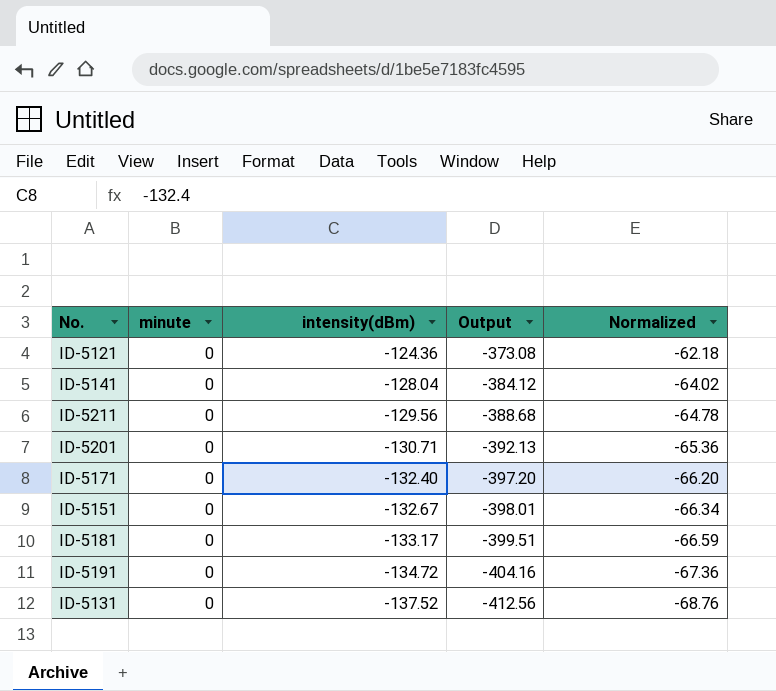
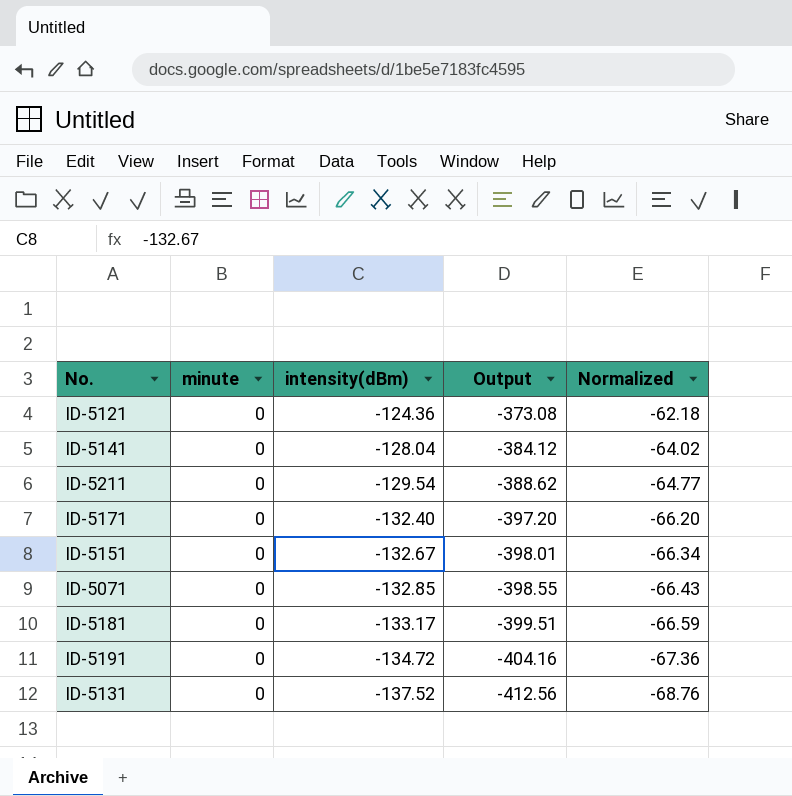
row ID-5201: 0 | -130.71 | -392.13 | -65.36 -> none
ID-5211 | intensity(dBm): -129.56 -> -129.54
ID-5211 | Output: -388.68 -> -388.62
ID-5211 | Normalized: -64.78 -> -64.77
row ID-5071: none -> 0 | -132.85 | -398.55 | -66.43

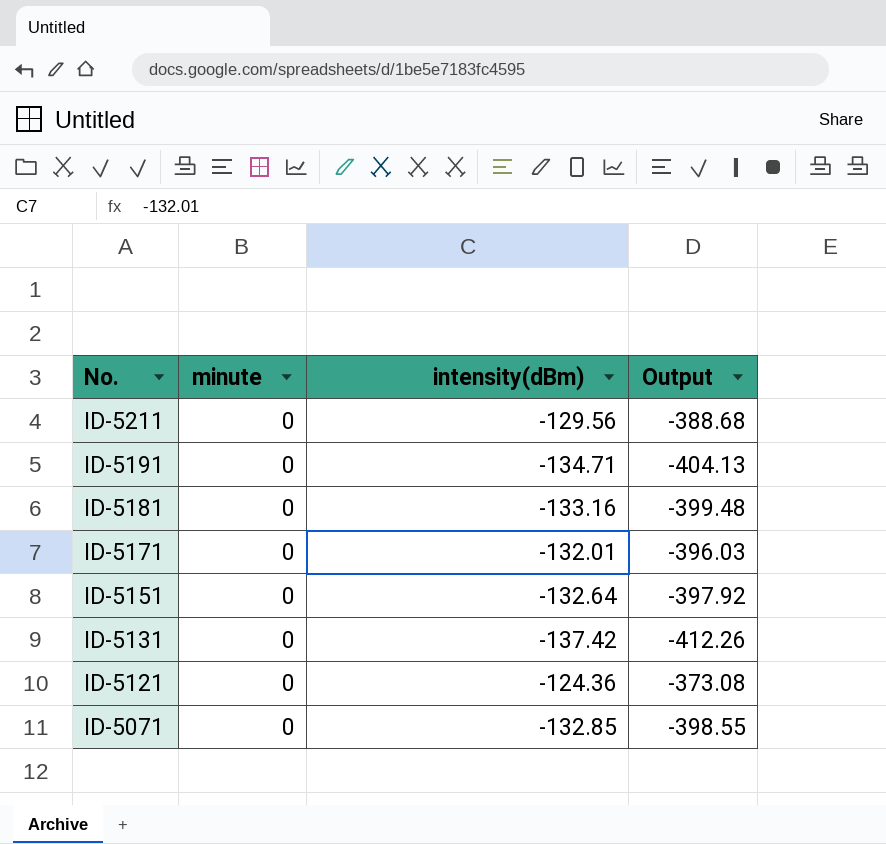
row order: intensity(dBm) descending -> No. descending
column Normalized | formula: [intensity(dBm)] * 0.5 -> none
row ID-5141: 0 | -128.04 | -384.12 | -64.02 -> none
ID-5211 | intensity(dBm): -129.54 -> -129.56
ID-5211 | Output: -388.62 -> -388.68
ID-5191 | intensity(dBm): -134.72 -> -134.71
ID-5191 | Output: -404.16 -> -404.13
ID-5181 | intensity(dBm): -133.17 -> -133.16
ID-5181 | Output: -399.51 -> -399.48
ID-5171 | intensity(dBm): -132.40 -> -132.01
ID-5171 | Output: -397.20 -> -396.03
ID-5151 | intensity(dBm): -132.67 -> -132.64
ID-5151 | Output: -398.01 -> -397.92
ID-5131 | intensity(dBm): -137.52 -> -137.42
ID-5131 | Output: -412.56 -> -412.26

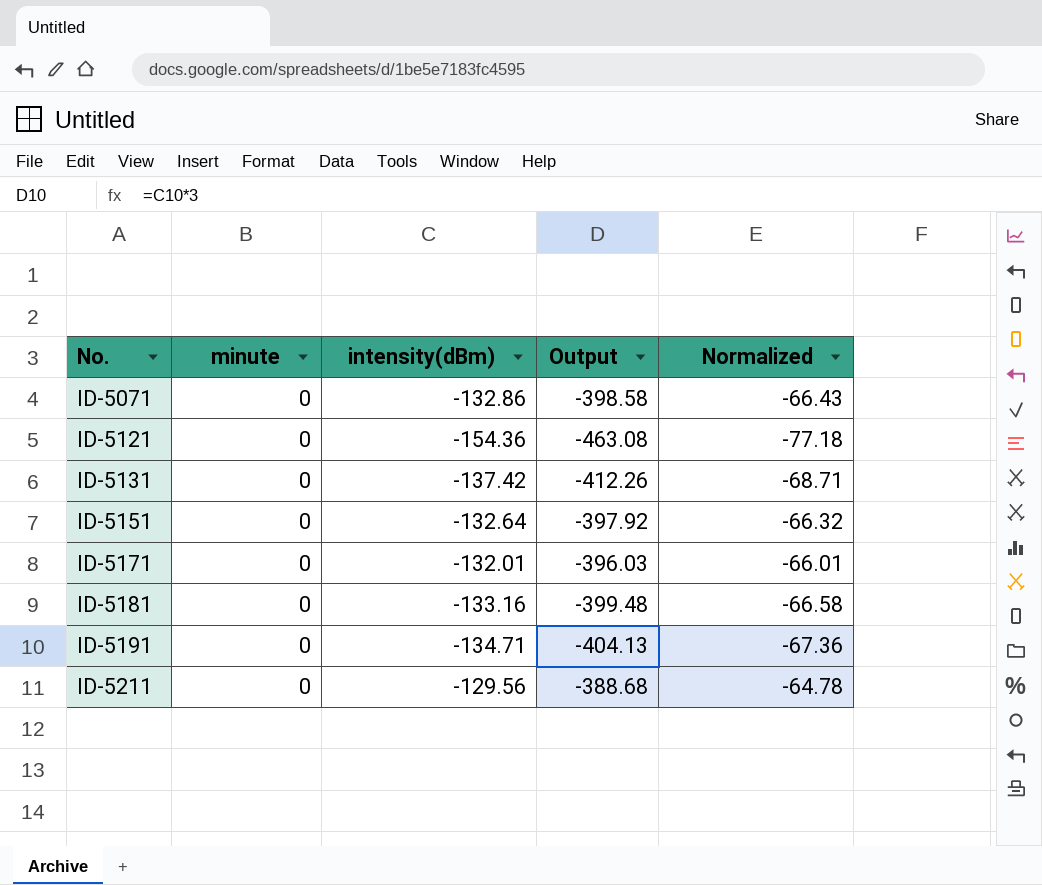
row order: No. descending -> No. ascending
column Normalized | formula: none -> [intensity(dBm)] * 0.5
ID-5071 | intensity(dBm): -132.85 -> -132.86
ID-5071 | Output: -398.55 -> -398.58
ID-5121 | intensity(dBm): -124.36 -> -154.36
ID-5121 | Output: -373.08 -> -463.08

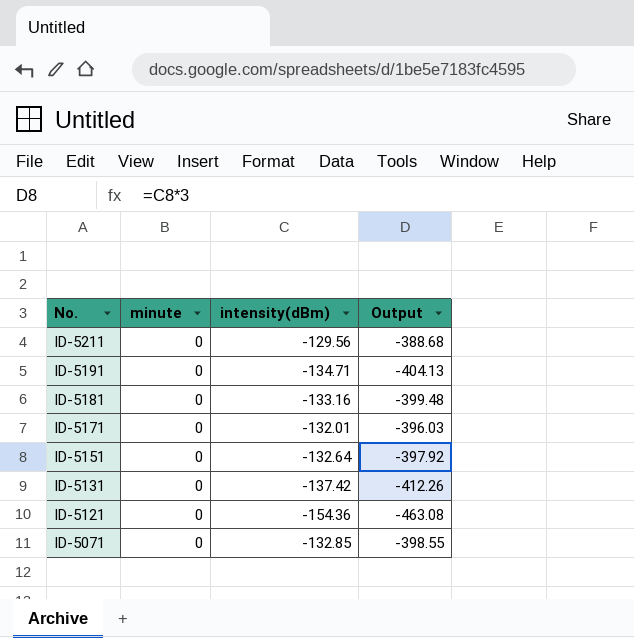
row order: No. ascending -> No. descending
column Normalized | formula: [intensity(dBm)] * 0.5 -> none
ID-5071 | intensity(dBm): -132.86 -> -132.85
ID-5071 | Output: -398.58 -> -398.55

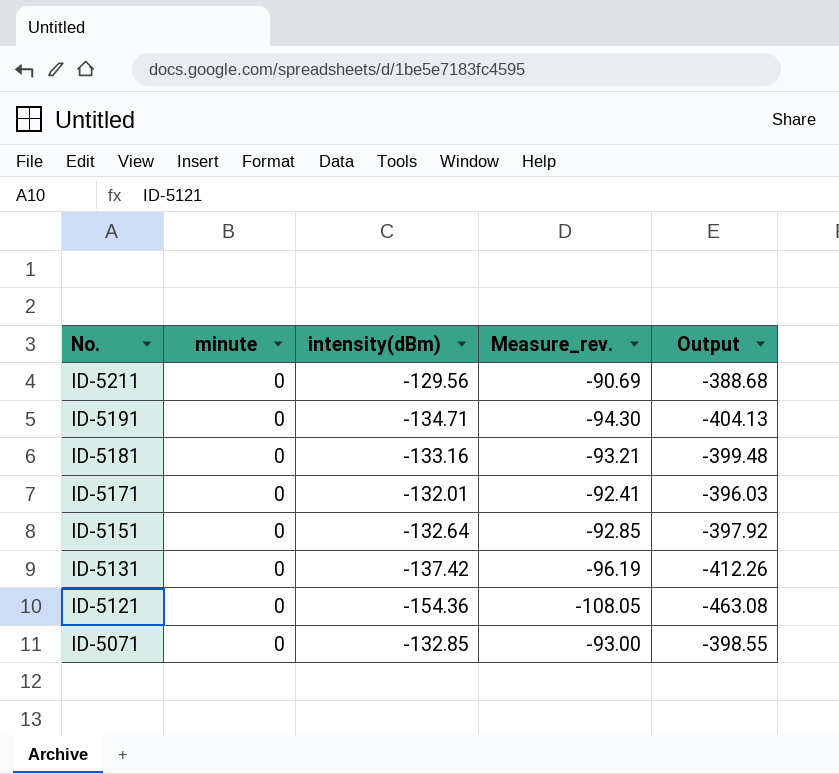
column Measure_rev. | formula: none -> [intensity(dBm)] * 0.7

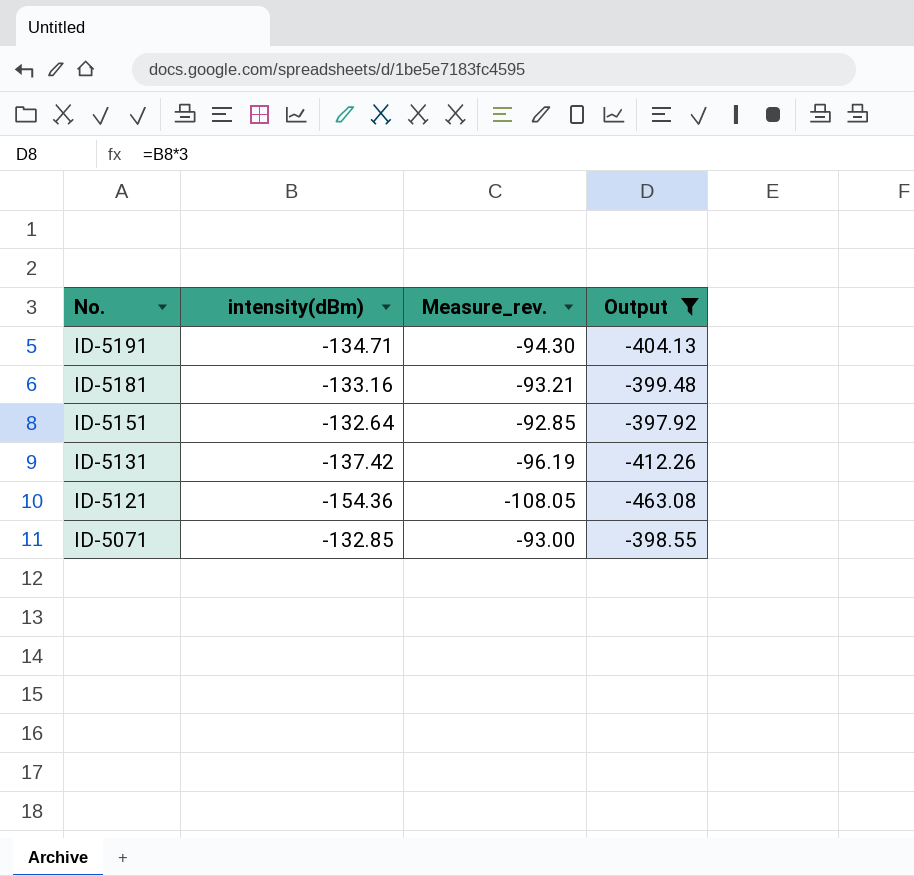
filter: none -> Output <= -397.92
column minute | position: 2 -> none

